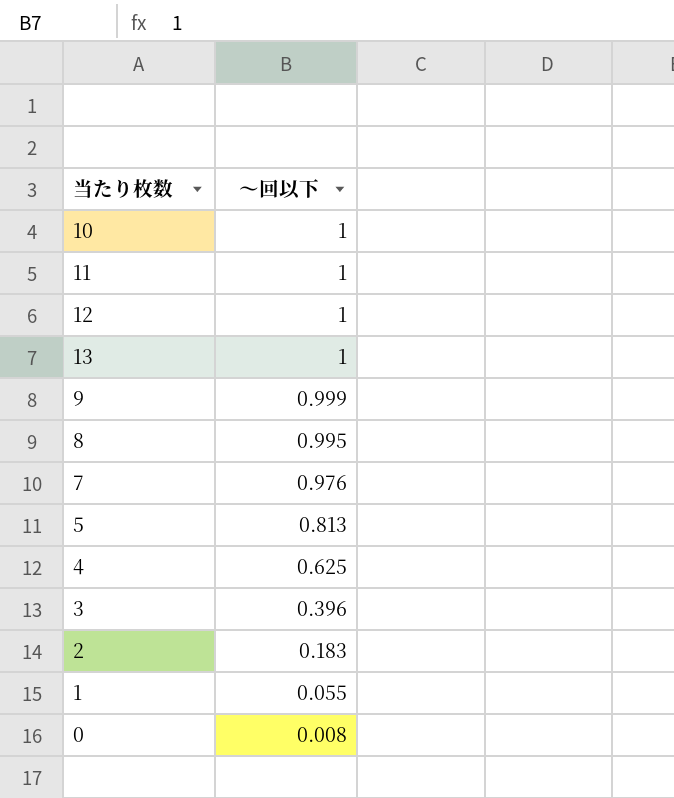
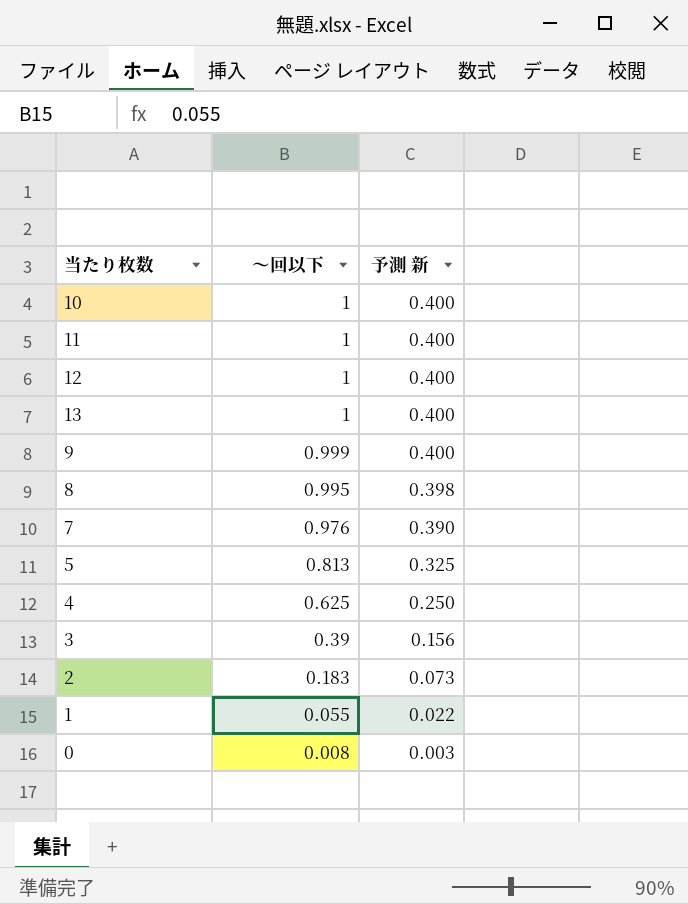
column 予測 新 | formula: none -> [～回以下] * 0.4
3 | ～回以下: 0.396 -> 0.39

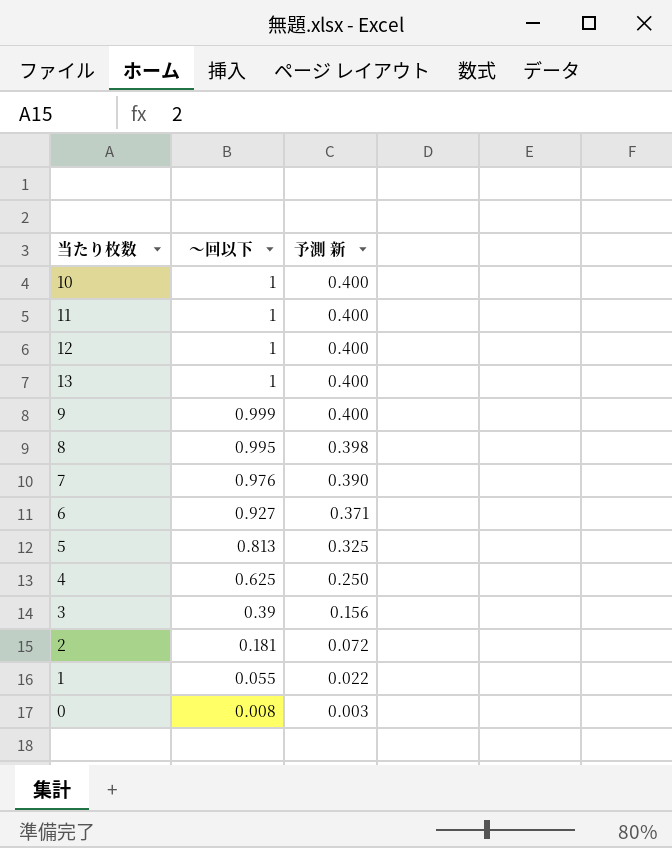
row 6: none -> 0.927 | 0.371
2 | ～回以下: 0.183 -> 0.181
2 | 予測 新: 0.073 -> 0.072

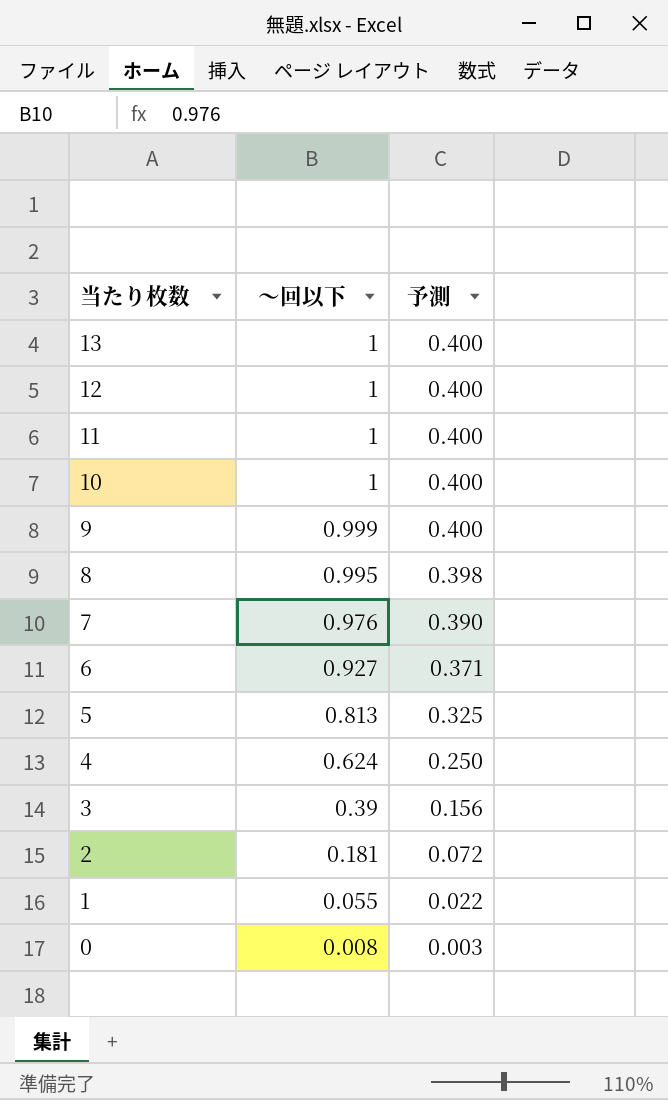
row order: ～回以下 descending -> 当たり枚数 descending
column name: 予測 新 -> 予測
4 | ～回以下: 0.625 -> 0.624

